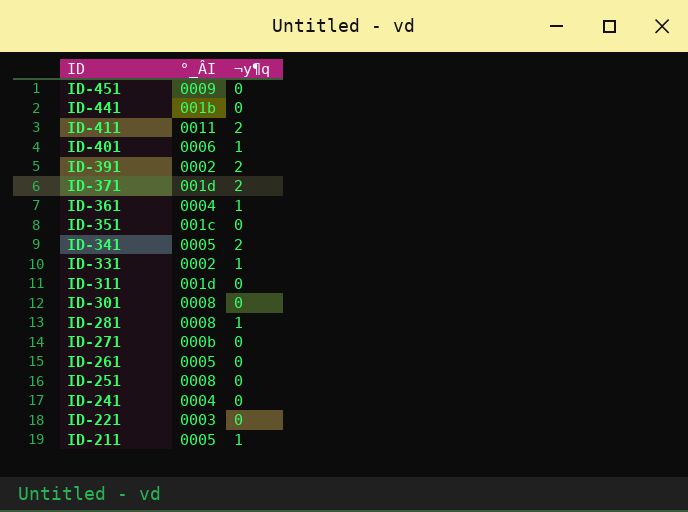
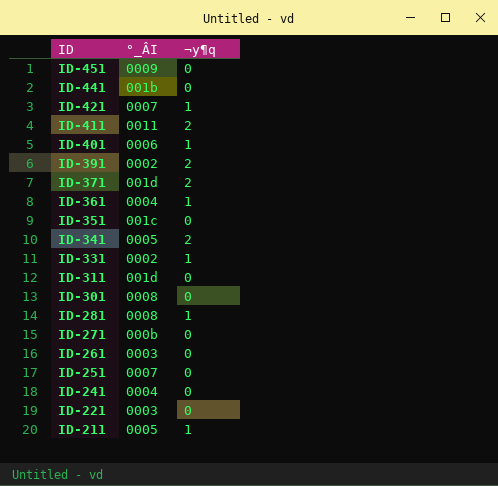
row ID-421: none -> 0007 | 1
ID-261 | °_ÂI: 0005 -> 0003
ID-251 | °_ÂI: 0008 -> 0007

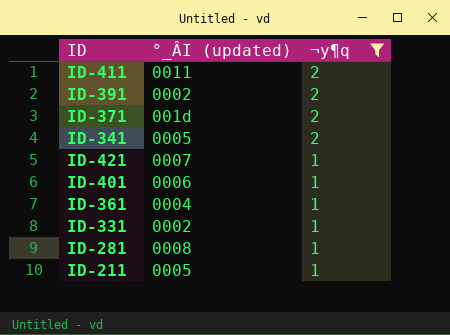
filter: none -> ¬y¶q != 0
row order: ID descending -> ¬y¶q descending
column name: °_ÂI -> °_ÂI (updated)

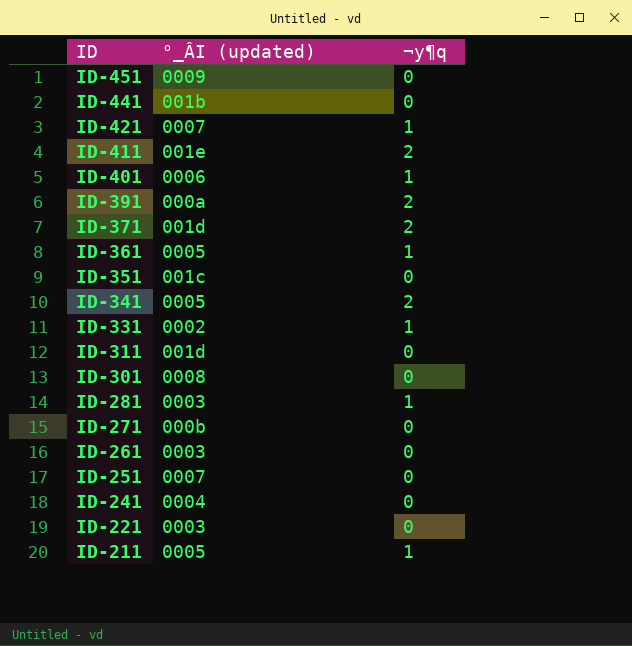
filter: ¬y¶q != 0 -> none
row order: ¬y¶q descending -> ID descending
ID-411 | °_ÂI (updated): 0011 -> 001e
ID-391 | °_ÂI (updated): 0002 -> 000a
ID-361 | °_ÂI (updated): 0004 -> 0005
ID-281 | °_ÂI (updated): 0008 -> 0003

